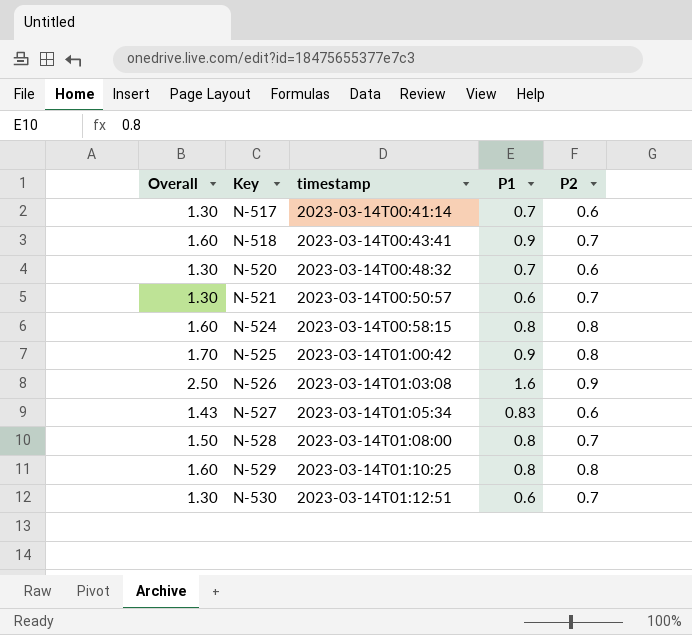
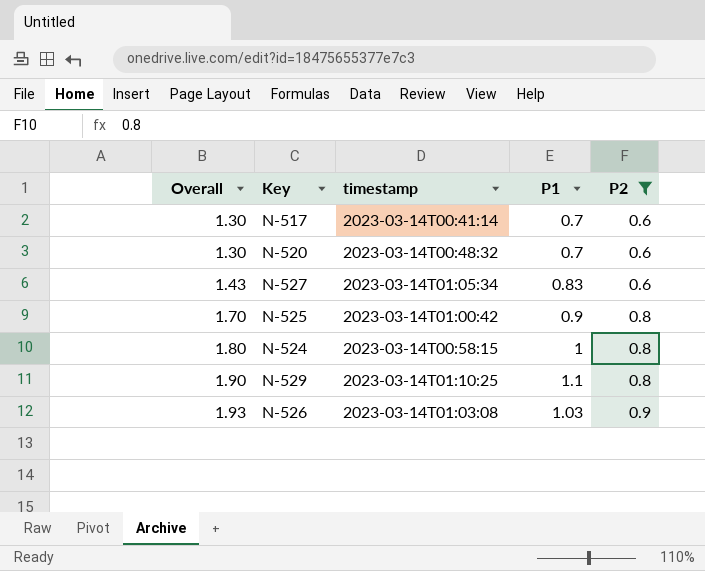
filter: none -> P2 != 0.7
row order: Key ascending -> Overall ascending
N-524 | Overall: 1.60 -> 1.80
N-524 | P1: 0.8 -> 1
N-529 | Overall: 1.60 -> 1.90
N-529 | P1: 0.8 -> 1.1
N-526 | Overall: 2.50 -> 1.93
N-526 | P1: 1.6 -> 1.03

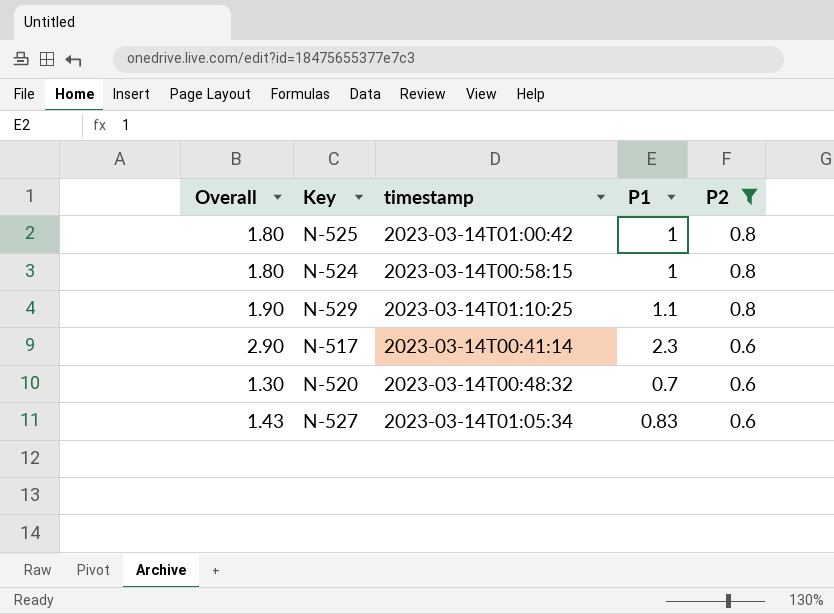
row order: Overall ascending -> P2 descending
row N-526: 1.93 | 2023-03-14T01:03:08 | 1.03 | 0.9 -> none
N-525 | Overall: 1.70 -> 1.80
N-525 | P1: 0.9 -> 1
N-517 | Overall: 1.30 -> 2.90
N-517 | P1: 0.7 -> 2.3

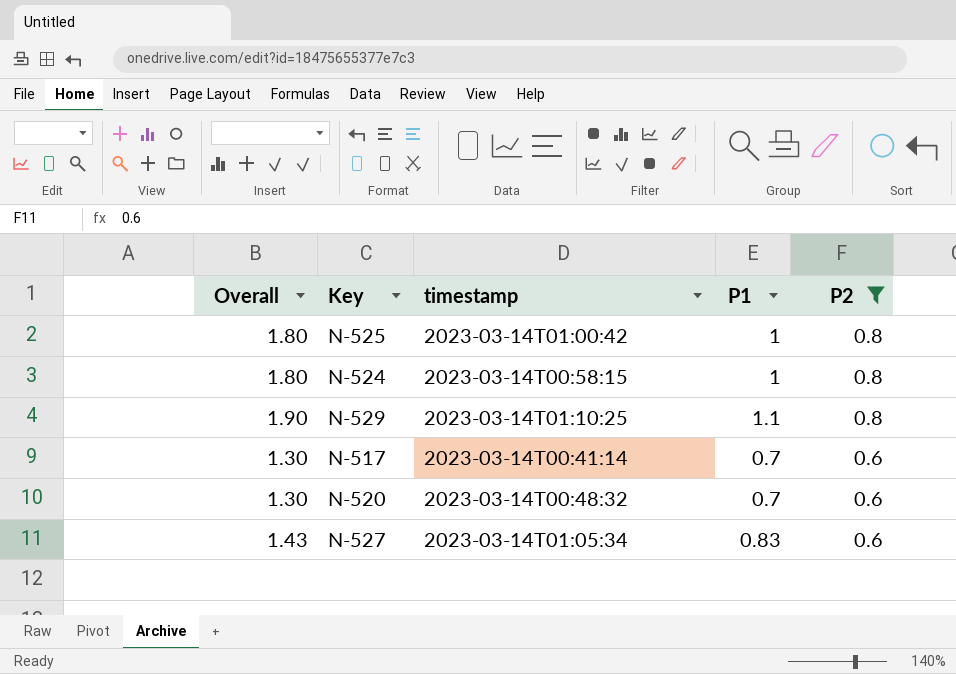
N-517 | Overall: 2.90 -> 1.30
N-517 | P1: 2.3 -> 0.7

